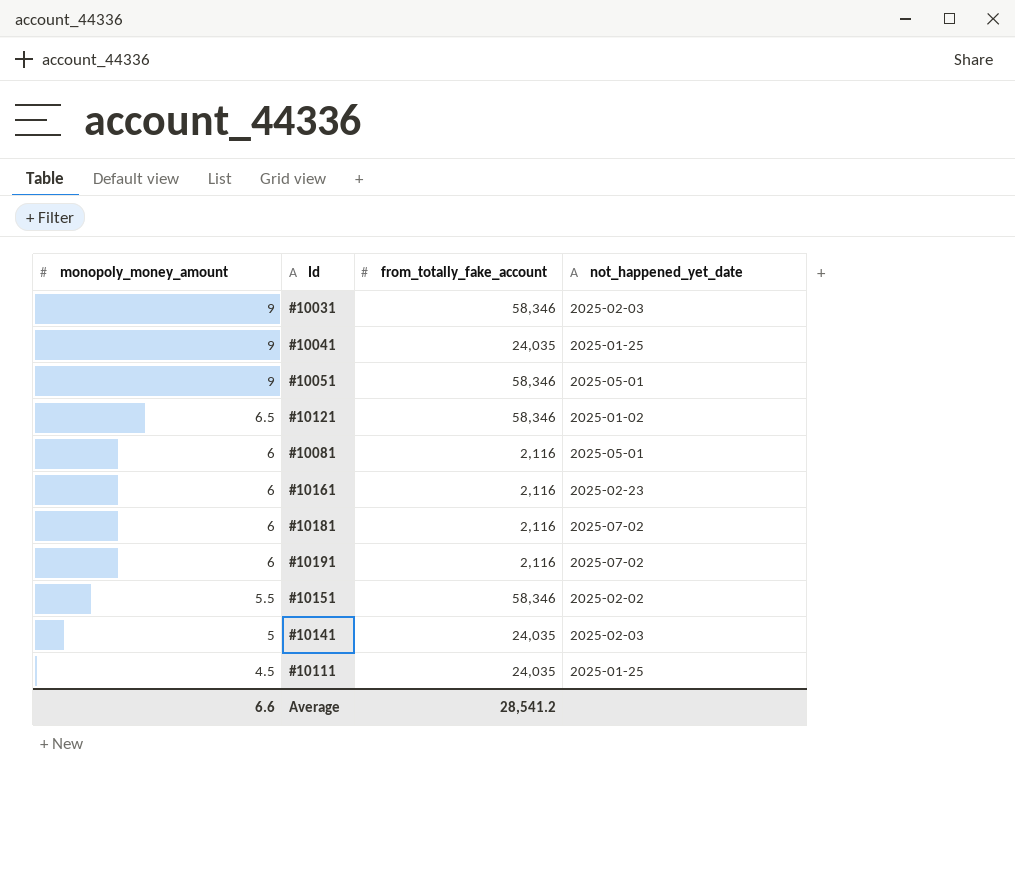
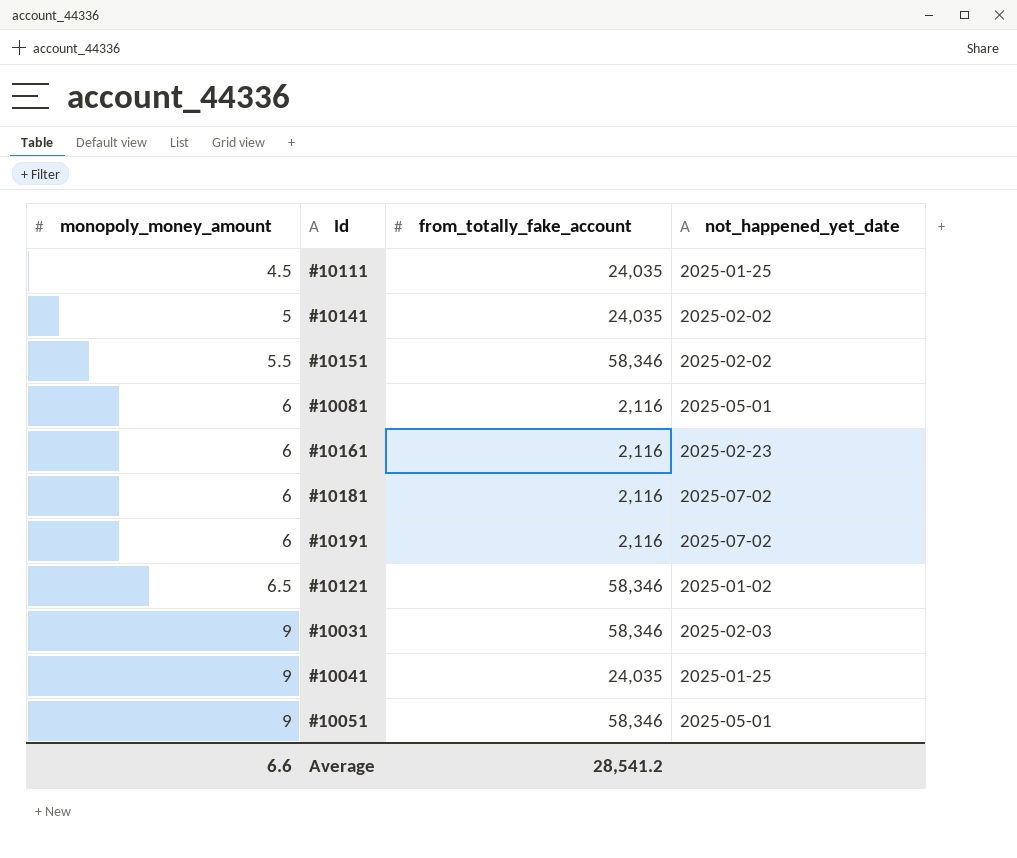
row order: monopoly_money_amount descending -> monopoly_money_amount ascending
#10141 | not_happened_yet_date: 2025-02-03 -> 2025-02-02

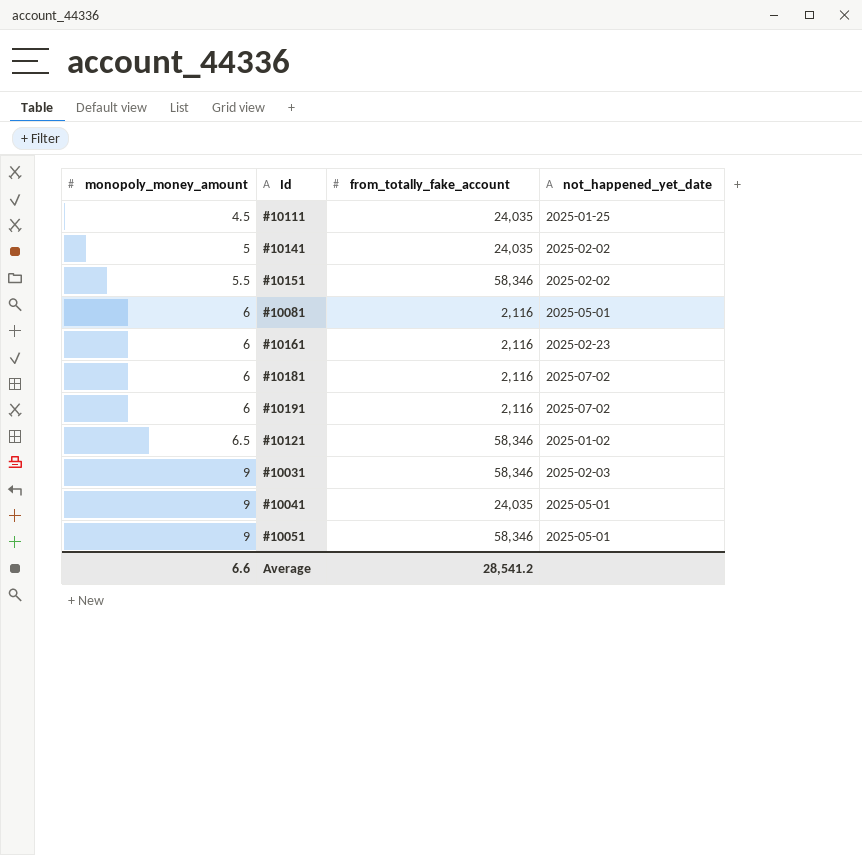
#10041 | not_happened_yet_date: 2025-01-25 -> 2025-05-01

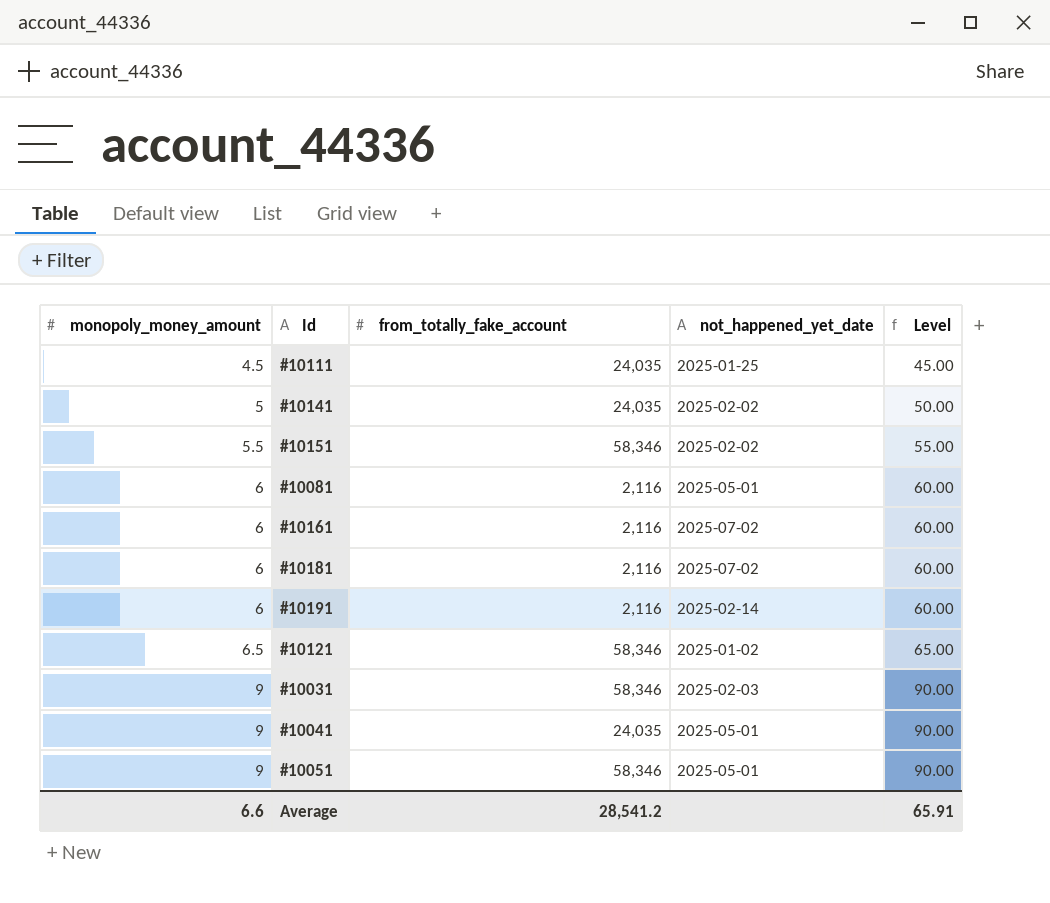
column Level | formula: none -> [monopoly_money_amount] * 10
#10161 | not_happened_yet_date: 2025-02-23 -> 2025-07-02
#10191 | not_happened_yet_date: 2025-07-02 -> 2025-02-14

